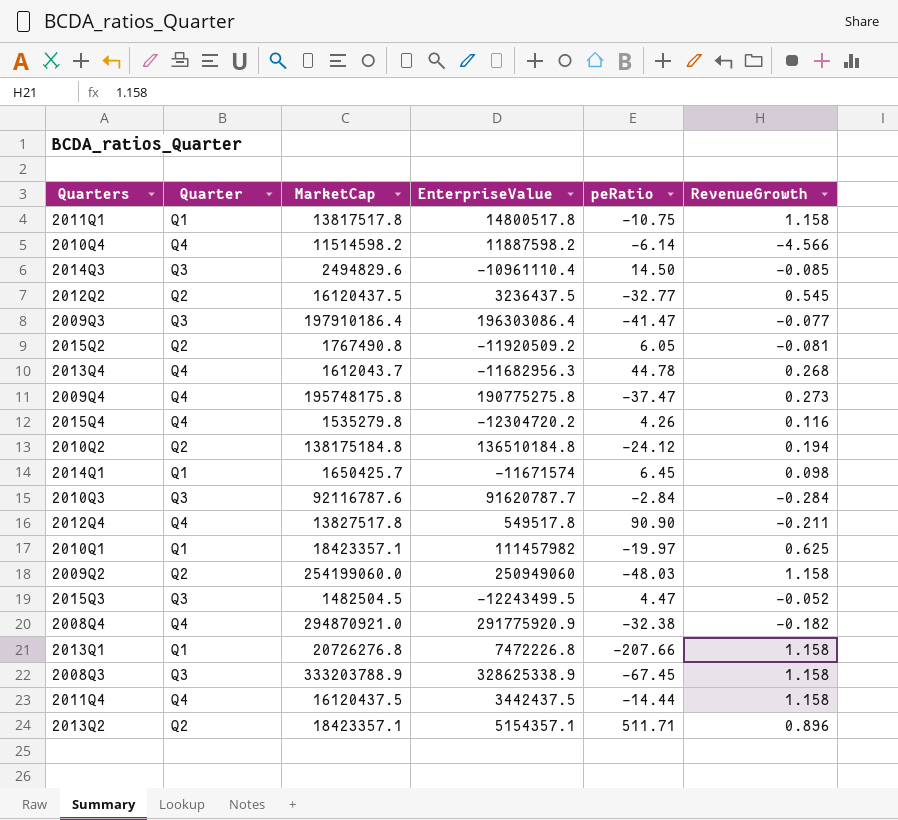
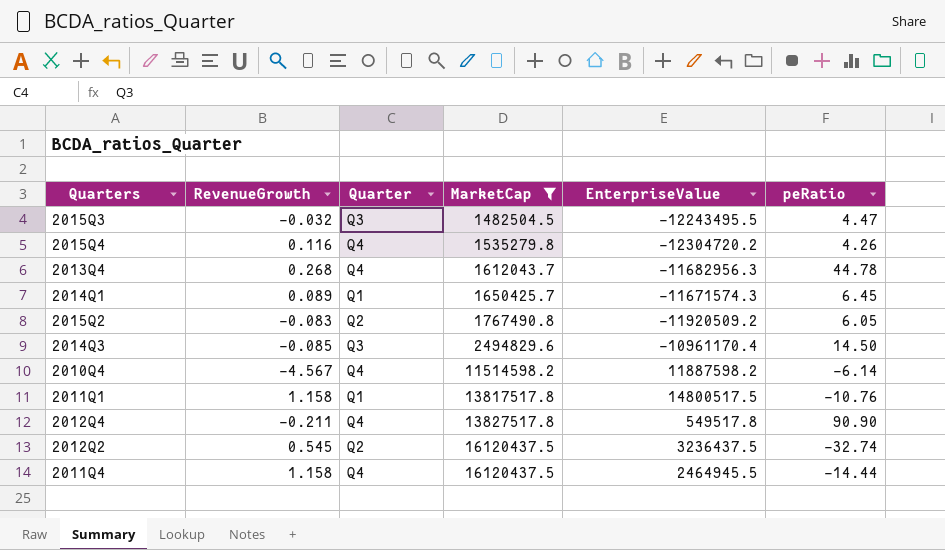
filter: none -> MarketCap <= 16120437.5
row order: none -> MarketCap ascending
column RevenueGrowth | position: 6 -> 2
2015Q3 | RevenueGrowth: -0.052 -> -0.032
2015Q3 | EnterpriseValue: -12243499.5 -> -12243495.5
2014Q1 | RevenueGrowth: 0.098 -> 0.089
2014Q1 | EnterpriseValue: -11671574 -> -11671574.3
2015Q2 | RevenueGrowth: -0.081 -> -0.083
2014Q3 | EnterpriseValue: -10961110.4 -> -10961170.4
2010Q4 | RevenueGrowth: -4.566 -> -4.567
2011Q1 | EnterpriseValue: 14800517.8 -> 14800517.5
2011Q1 | peRatio: -10.75 -> -10.76
2012Q2 | peRatio: -32.77 -> -32.74
2011Q4 | EnterpriseValue: 3442437.5 -> 2464945.5

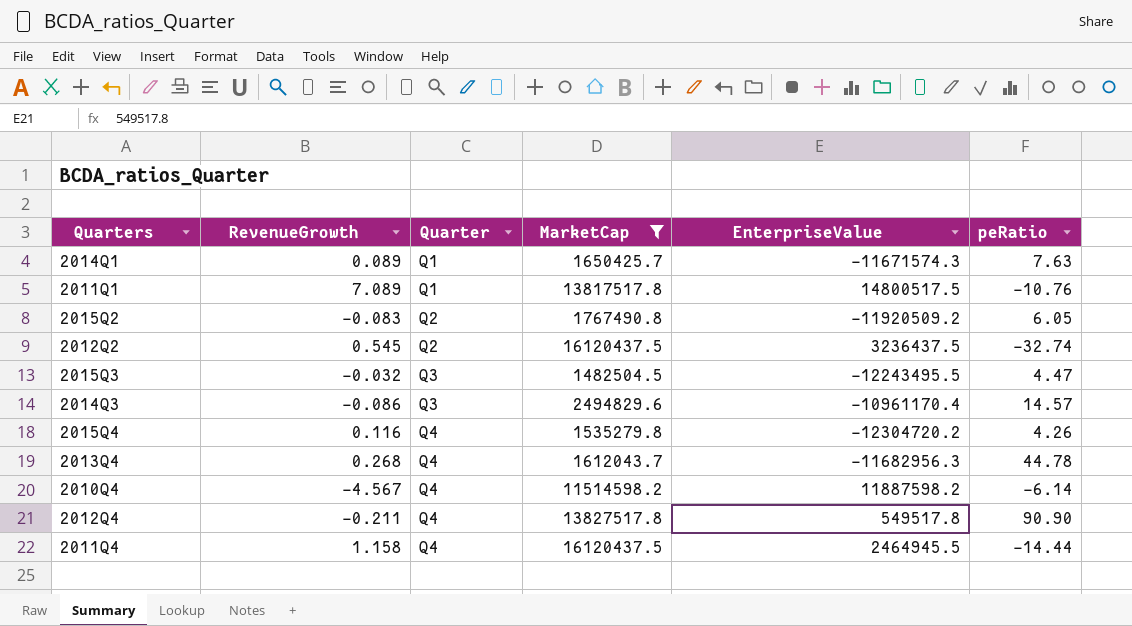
row order: MarketCap ascending -> Quarter ascending
2014Q1 | peRatio: 6.45 -> 7.63
2011Q1 | RevenueGrowth: 1.158 -> 7.089
2014Q3 | RevenueGrowth: -0.085 -> -0.086
2014Q3 | peRatio: 14.50 -> 14.57

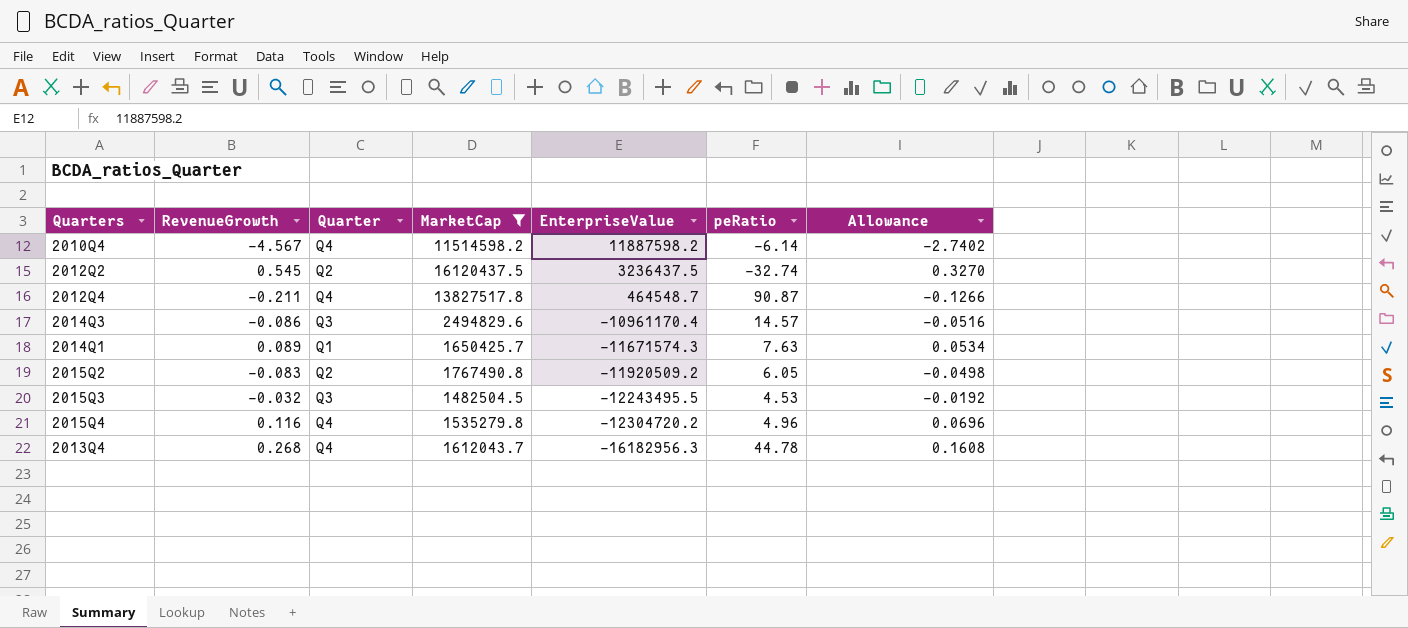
row order: Quarter ascending -> EnterpriseValue descending
column Allowance | formula: none -> [RevenueGrowth] * 0.6
row 2011Q1: 7.089 | Q1 | 13817517.8 | 14800517.5 | -10.76 -> none
row 2011Q4: 1.158 | Q4 | 16120437.5 | 2464945.5 | -14.44 -> none
2012Q4 | EnterpriseValue: 549517.8 -> 464548.7
2012Q4 | peRatio: 90.90 -> 90.87
2015Q3 | peRatio: 4.47 -> 4.53
2015Q4 | peRatio: 4.26 -> 4.96
2013Q4 | EnterpriseValue: -11682956.3 -> -16182956.3

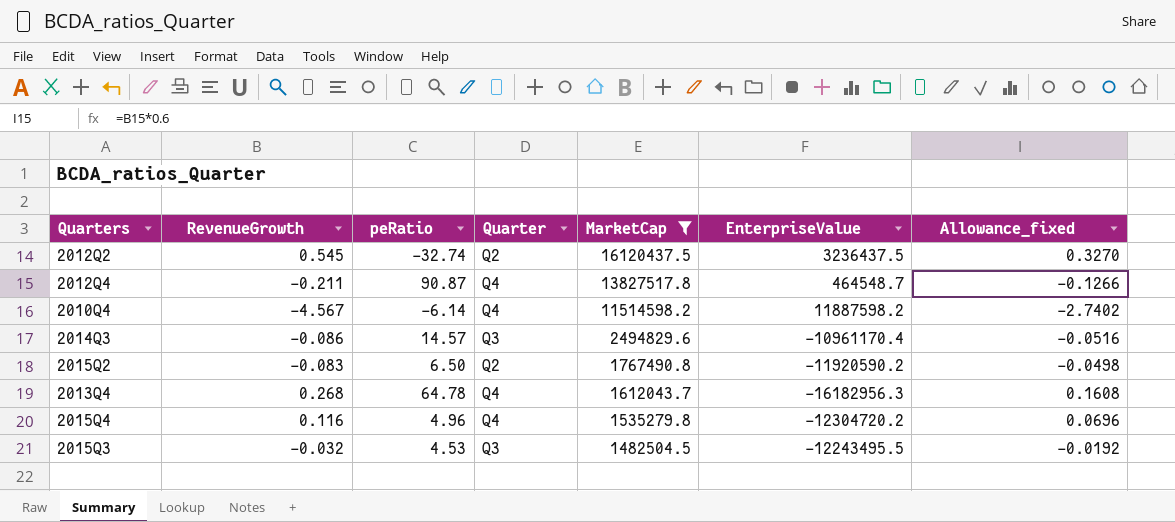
row order: EnterpriseValue descending -> MarketCap descending
column peRatio | position: 6 -> 3
column name: Allowance -> Allowance_fixed
row 2014Q1: 0.089 | Q1 | 1650425.7 | -11671574.3 | 7.63 | 0.0534 -> none
2015Q2 | peRatio: 6.05 -> 6.50
2015Q2 | EnterpriseValue: -11920509.2 -> -11920590.2
2013Q4 | peRatio: 44.78 -> 64.78

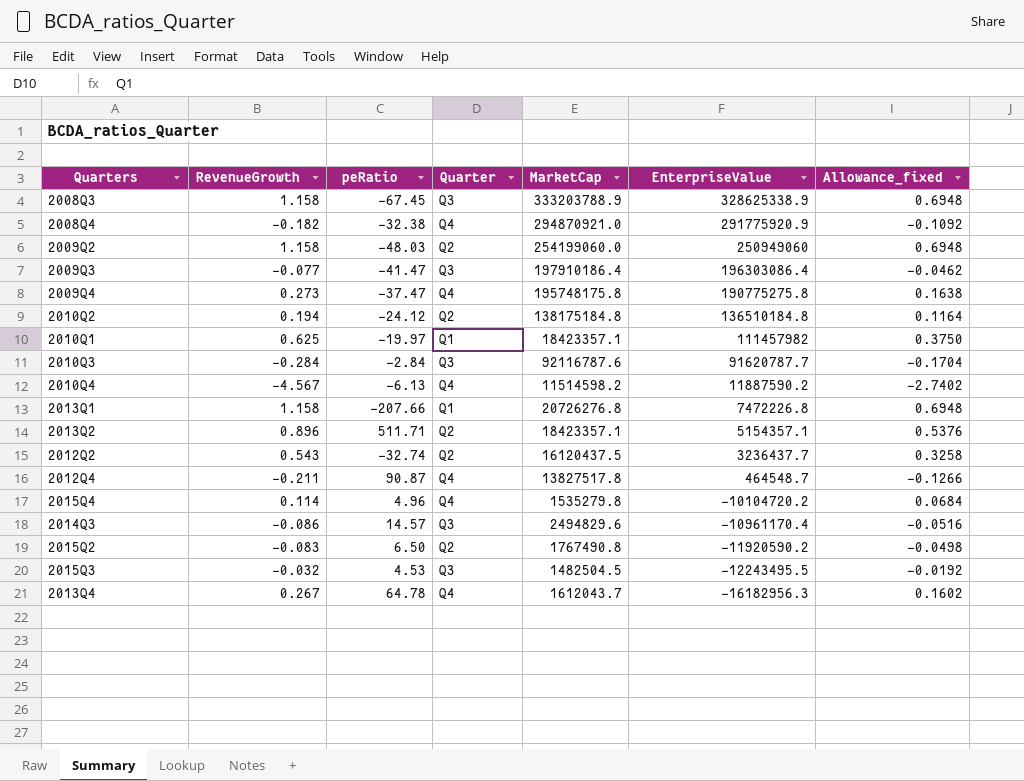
filter: MarketCap <= 16120437.5 -> none
row order: MarketCap descending -> EnterpriseValue descending
2010Q4 | peRatio: -6.14 -> -6.13
2010Q4 | EnterpriseValue: 11887598.2 -> 11887590.2
2012Q2 | RevenueGrowth: 0.545 -> 0.543
2012Q2 | EnterpriseValue: 3236437.5 -> 3236437.7
2012Q2 | Allowance_fixed: 0.3270 -> 0.3258
2015Q4 | RevenueGrowth: 0.116 -> 0.114
2015Q4 | EnterpriseValue: -12304720.2 -> -10104720.2
2015Q4 | Allowance_fixed: 0.0696 -> 0.0684
2013Q4 | RevenueGrowth: 0.268 -> 0.267
2013Q4 | Allowance_fixed: 0.1608 -> 0.1602

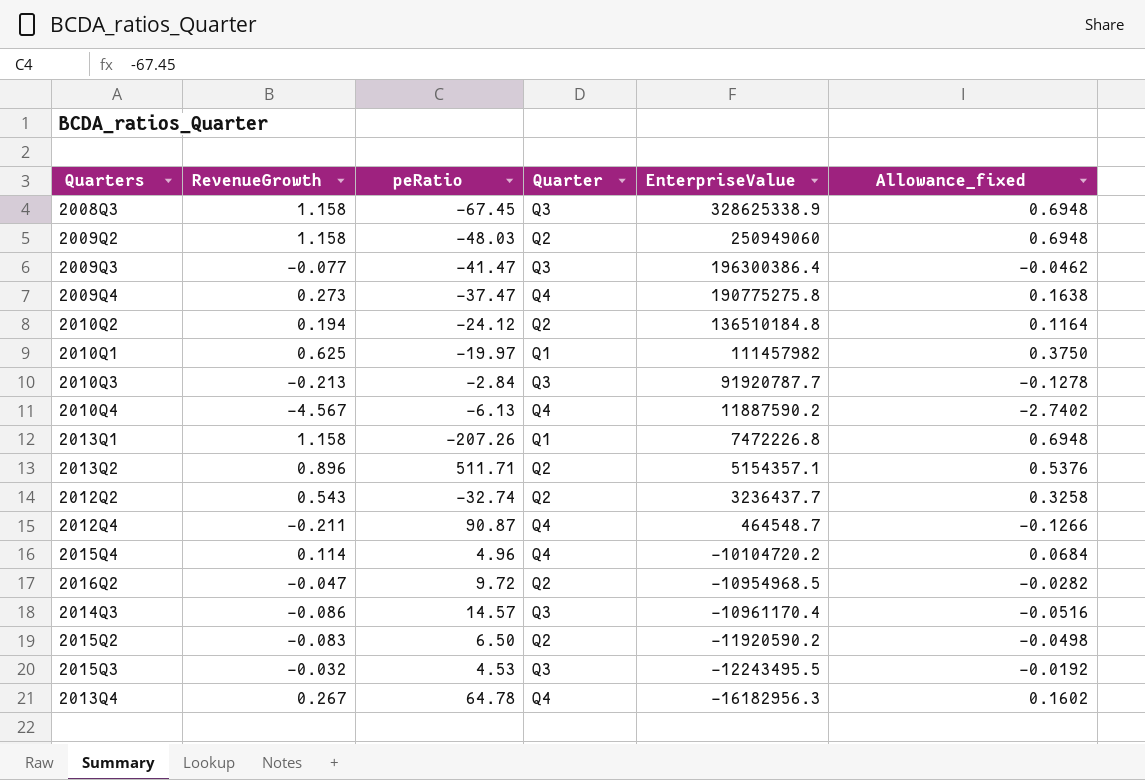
column MarketCap | position: 5 -> none
row 2008Q4: -0.182 | -32.38 | Q4 | 294870921.0 | 291775920.9 | -0.1092 -> none
2009Q3 | EnterpriseValue: 196303086.4 -> 196300386.4
2010Q3 | RevenueGrowth: -0.284 -> -0.213
2010Q3 | EnterpriseValue: 91620787.7 -> 91920787.7
2010Q3 | Allowance_fixed: -0.1704 -> -0.1278
2013Q1 | peRatio: -207.66 -> -207.26
row 2016Q2: none -> -0.047 | 9.72 | Q2 | -10954968.5 | -0.0282

